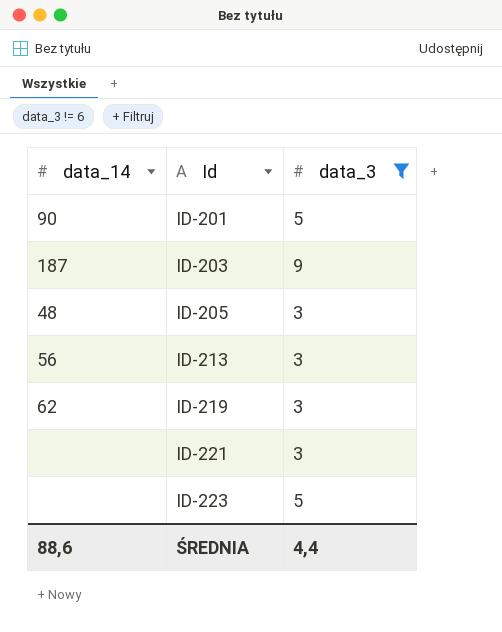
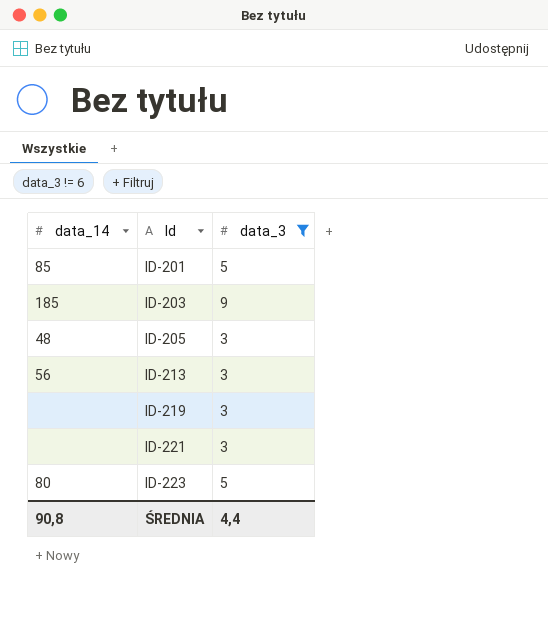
ID-201 | data_14: 90 -> 85
ID-203 | data_14: 187 -> 185
ID-219 | data_14: 62 -> none
ID-223 | data_14: none -> 80
ŚREDNIA | data_14: 88,6 -> 90,8

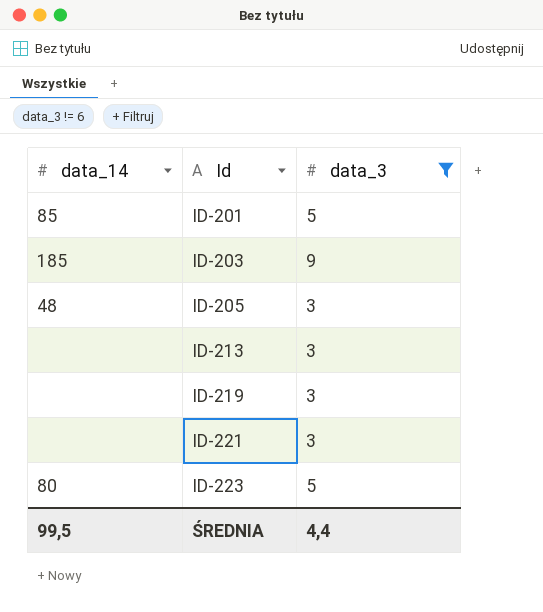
ID-213 | data_14: 56 -> none
ŚREDNIA | data_14: 90,8 -> 99,5

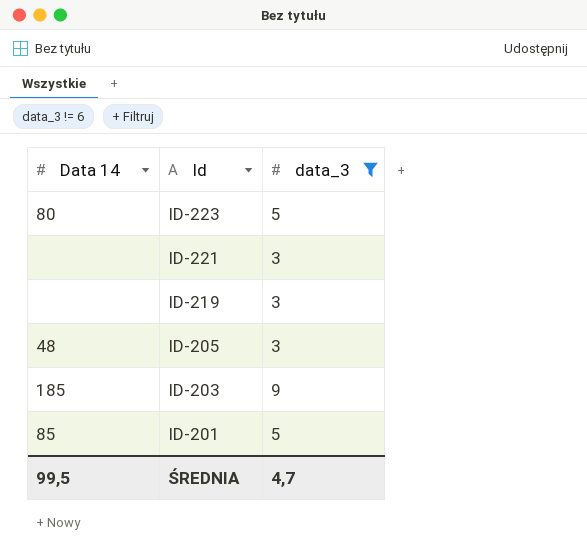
row order: Id ascending -> Id descending
column name: data_14 -> Data 14
row ID-213: none | 3 -> none
ŚREDNIA | data_3: 4,4 -> 4,7

